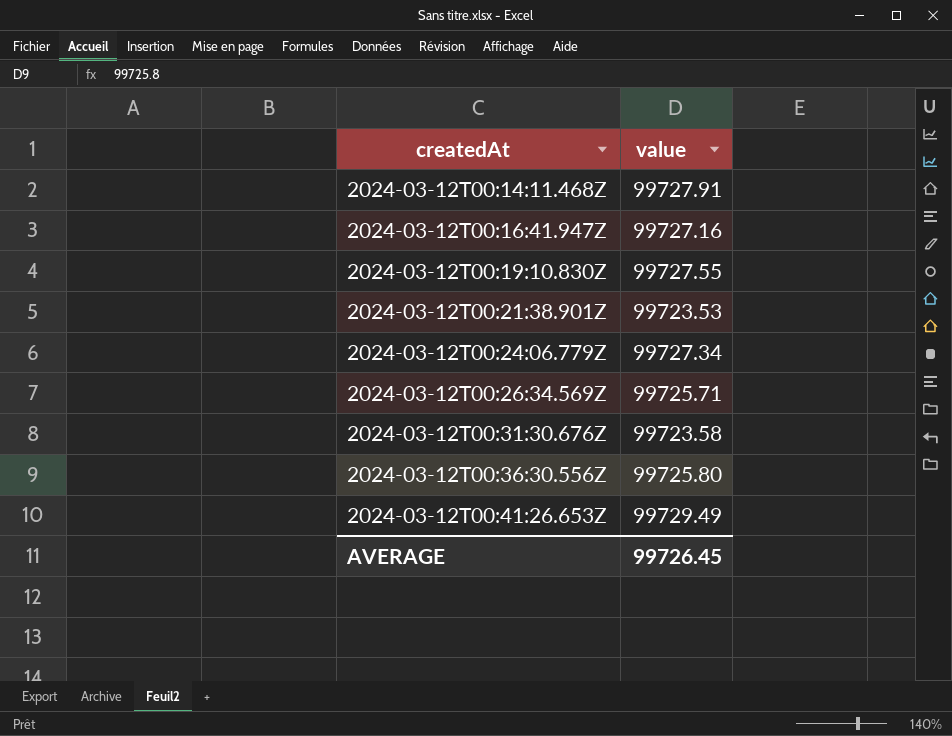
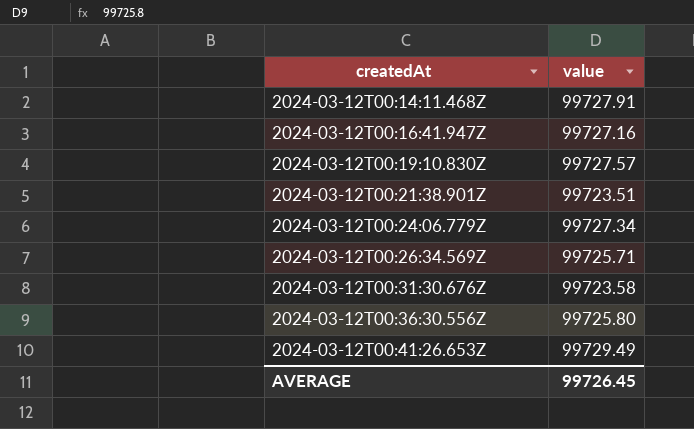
2024-03-12T00:19:10.830Z | value: 99727.55 -> 99727.57
2024-03-12T00:21:38.901Z | value: 99723.53 -> 99723.51

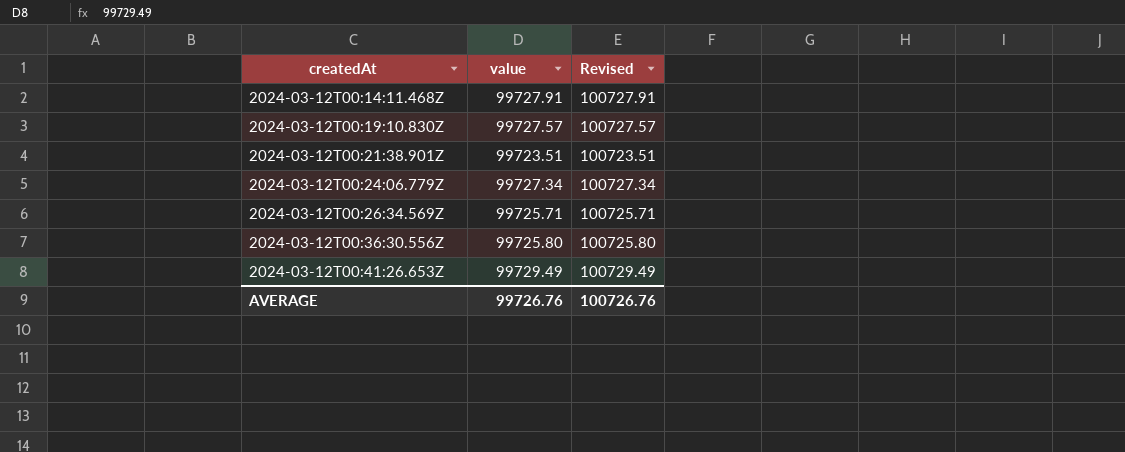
column Revised | formula: none -> [value] + 1000
row 2024-03-12T00:16:41.947Z: 99727.16 -> none
row 2024-03-12T00:31:30.676Z: 99723.58 -> none
AVERAGE | value: 99726.45 -> 99726.76

